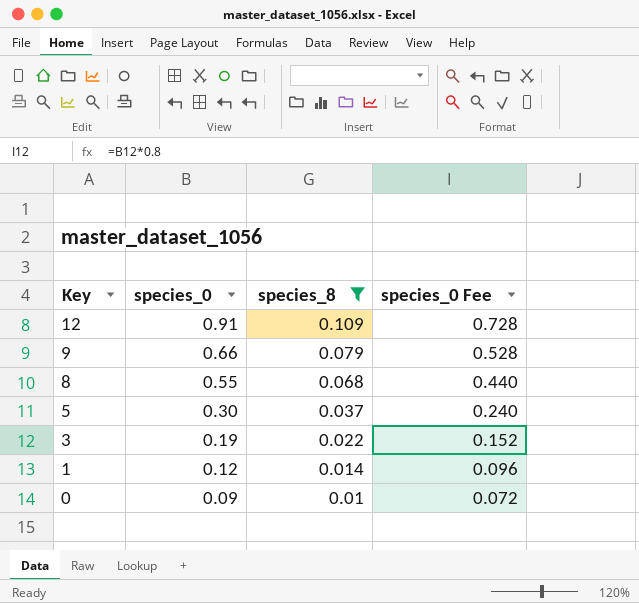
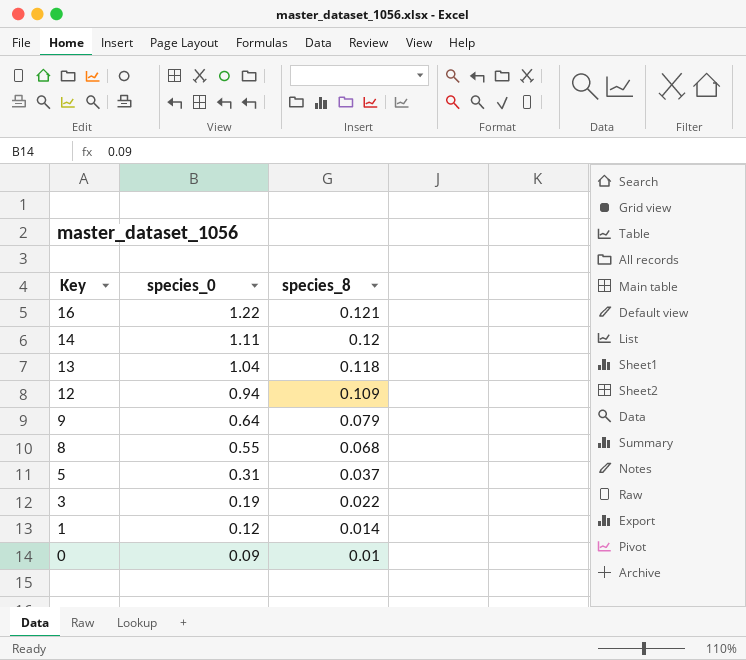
filter: species_8 <= 0.109 -> none
column species_0 Fee | formula: [species_0] * 0.8 -> none
12 | species_0: 0.91 -> 0.94
9 | species_0: 0.66 -> 0.64
5 | species_0: 0.30 -> 0.31

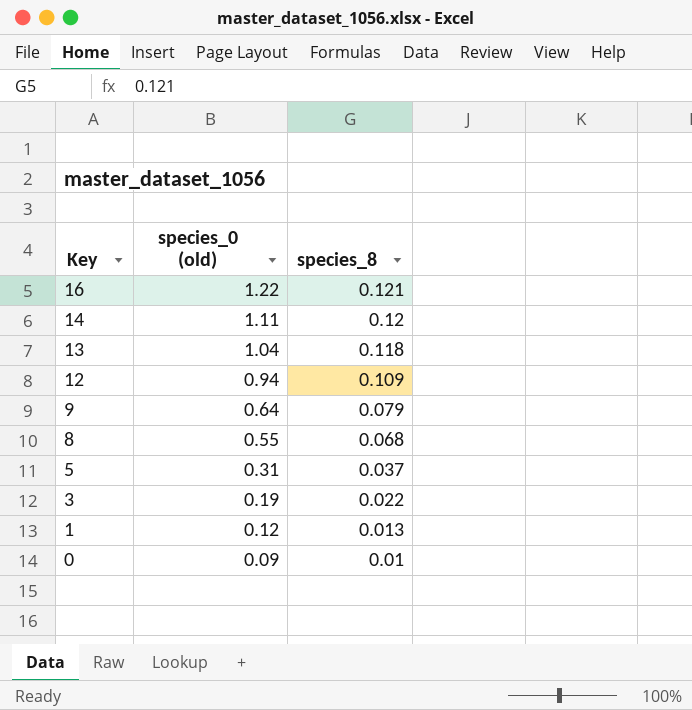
column name: species_0 -> species_0 (old)
1 | species_8: 0.014 -> 0.013

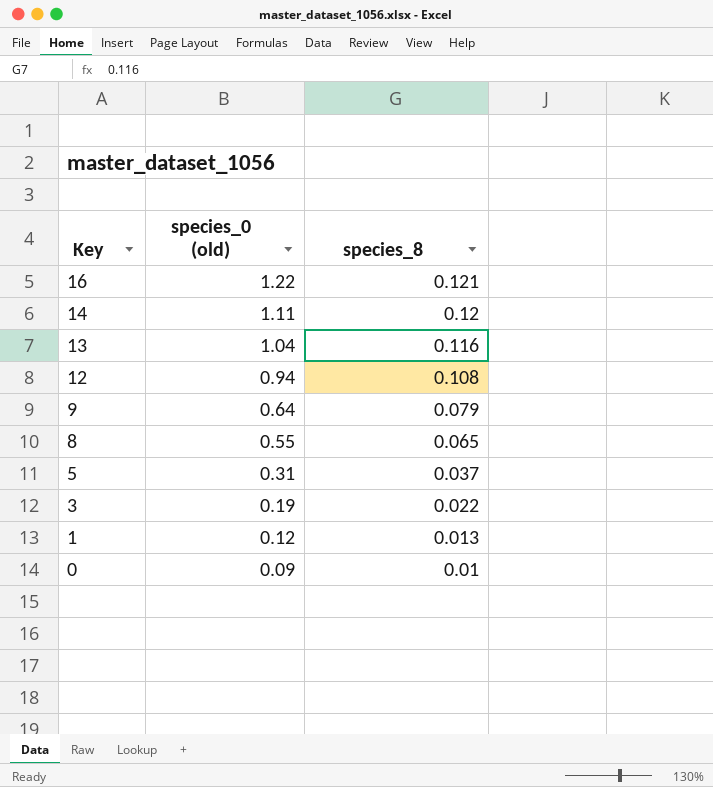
13 | species_8: 0.118 -> 0.116
12 | species_8: 0.109 -> 0.108
8 | species_8: 0.068 -> 0.065

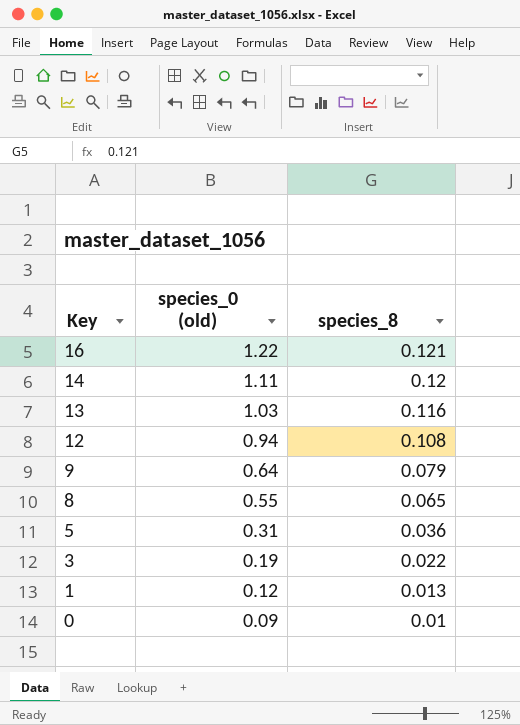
13 | species_0 (old): 1.04 -> 1.03
5 | species_8: 0.037 -> 0.036

